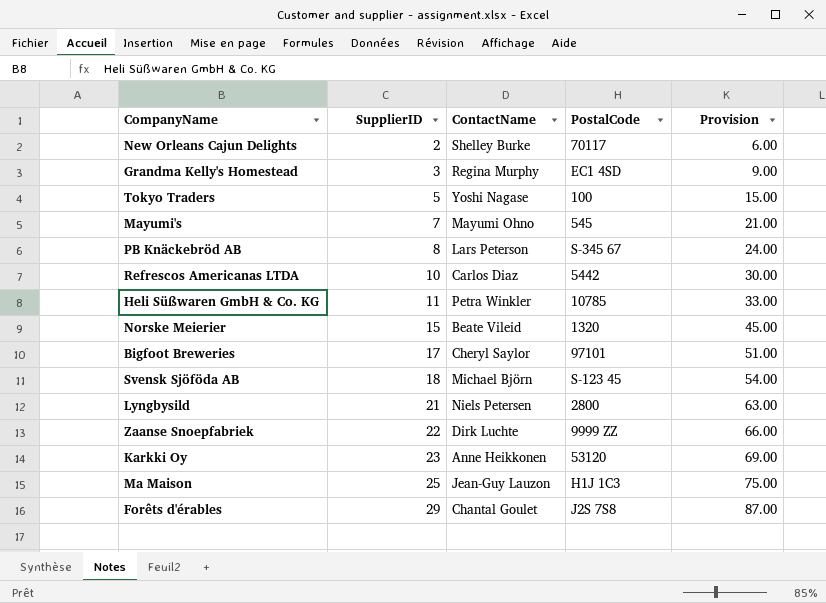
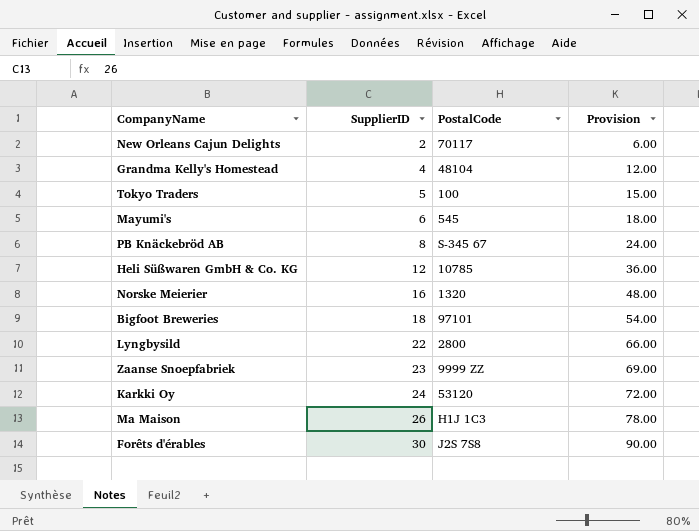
column ContactName | position: 3 -> none
row Refrescos Americanas LTDA: 10 | Carlos Diaz | 5442 | 30.00 -> none
row Svensk Sjöföda AB: 18 | Michael Björn | S-123 45 | 54.00 -> none
Grandma Kelly's Homestead | SupplierID: 3 -> 4
Grandma Kelly's Homestead | PostalCode: EC1 4SD -> 48104
Grandma Kelly's Homestead | Provision: 9.00 -> 12.00
Mayumi's | SupplierID: 7 -> 6
Mayumi's | Provision: 21.00 -> 18.00
Heli Süßwaren GmbH & Co. KG | SupplierID: 11 -> 12
Heli Süßwaren GmbH & Co. KG | Provision: 33.00 -> 36.00
Norske Meierier | SupplierID: 15 -> 16
Norske Meierier | Provision: 45.00 -> 48.00
Bigfoot Breweries | SupplierID: 17 -> 18
Bigfoot Breweries | Provision: 51.00 -> 54.00
Lyngbysild | SupplierID: 21 -> 22
Lyngbysild | Provision: 63.00 -> 66.00
Zaanse Snoepfabriek | SupplierID: 22 -> 23
Zaanse Snoepfabriek | Provision: 66.00 -> 69.00
Karkki Oy | SupplierID: 23 -> 24
Karkki Oy | Provision: 69.00 -> 72.00
Ma Maison | SupplierID: 25 -> 26
Ma Maison | Provision: 75.00 -> 78.00
Forêts d'érables | SupplierID: 29 -> 30
Forêts d'érables | Provision: 87.00 -> 90.00

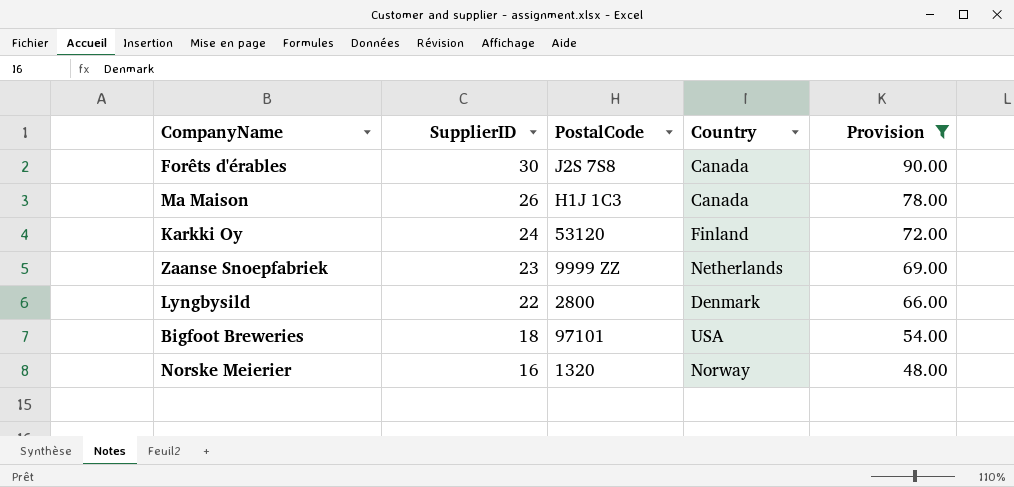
filter: none -> Provision >= 48.00
row order: SupplierID ascending -> SupplierID descending
column Country | position: none -> 4

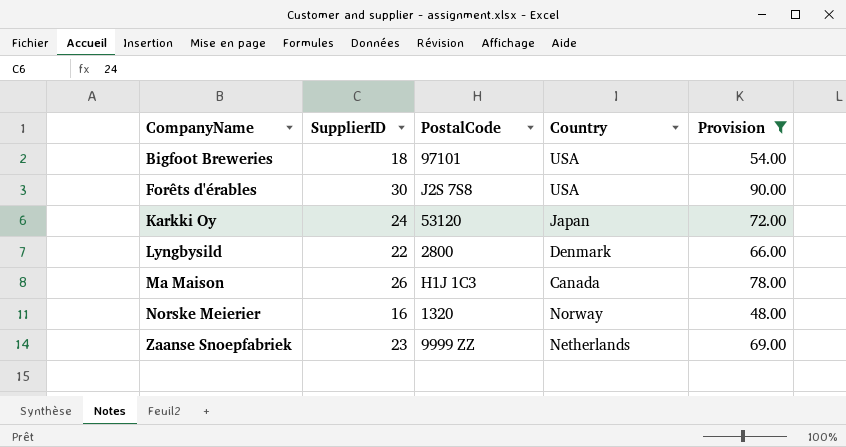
row order: SupplierID descending -> CompanyName ascending
Forêts d'érables | Country: Canada -> USA
Karkki Oy | Country: Finland -> Japan

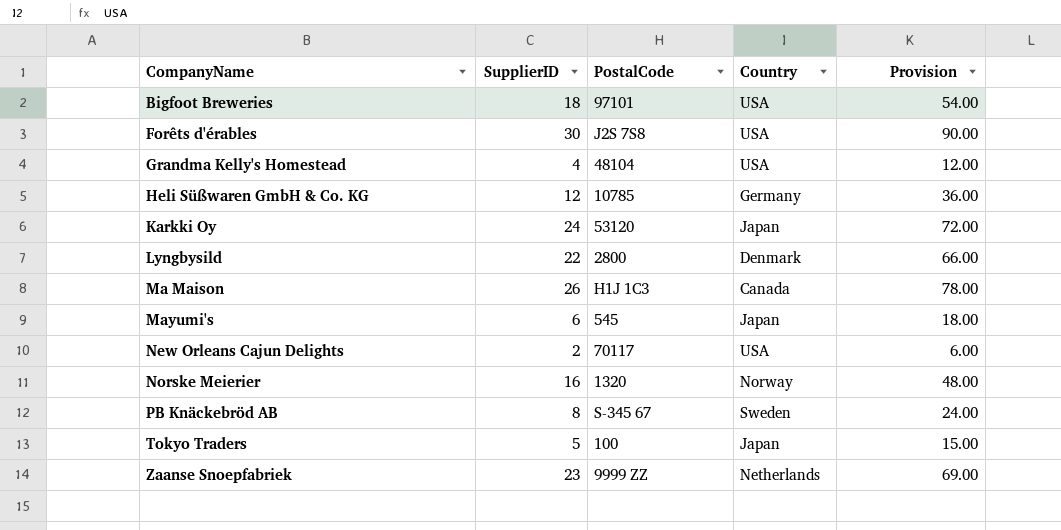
filter: Provision >= 48.00 -> none

